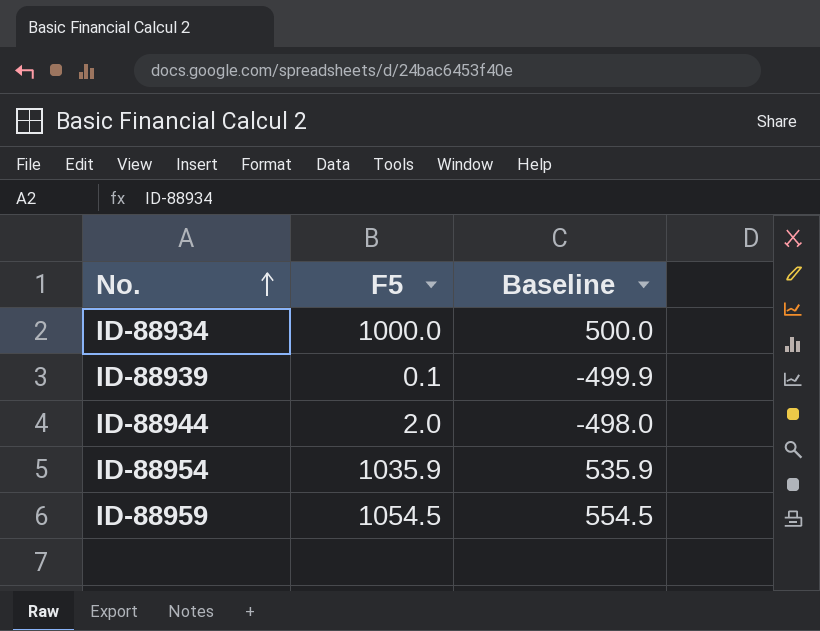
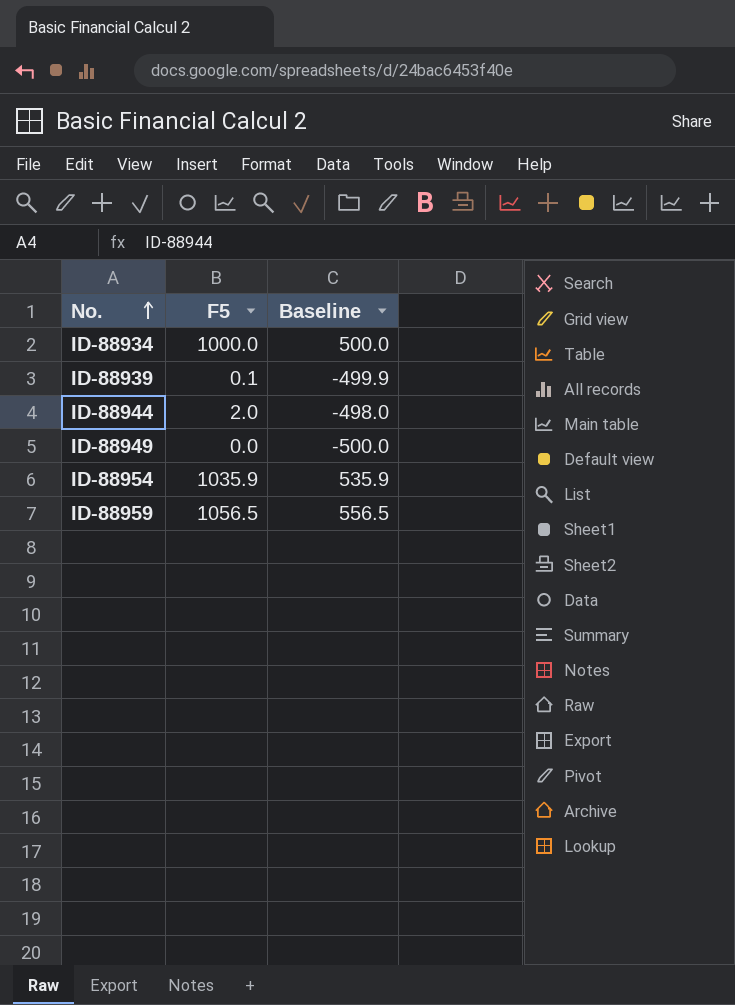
row ID-88949: none -> 0.0 | -500.0
ID-88959 | F5: 1054.5 -> 1056.5
ID-88959 | Baseline: 554.5 -> 556.5

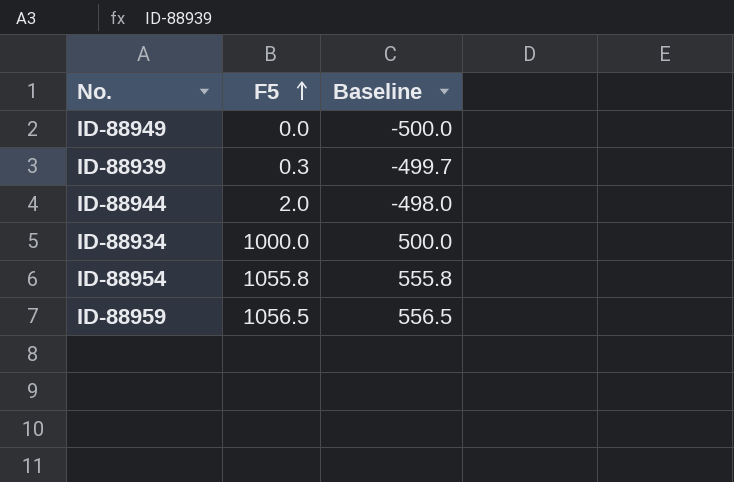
row order: No. ascending -> F5 ascending
ID-88939 | F5: 0.1 -> 0.3
ID-88939 | Baseline: -499.9 -> -499.7
ID-88954 | F5: 1035.9 -> 1055.8
ID-88954 | Baseline: 535.9 -> 555.8

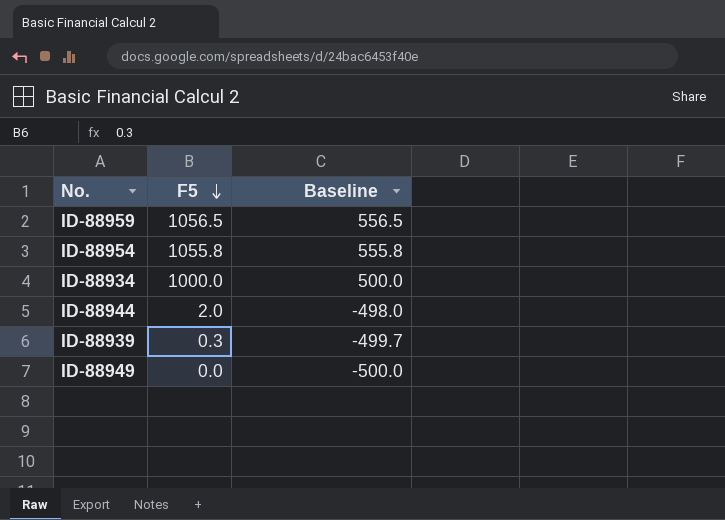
row order: F5 ascending -> F5 descending

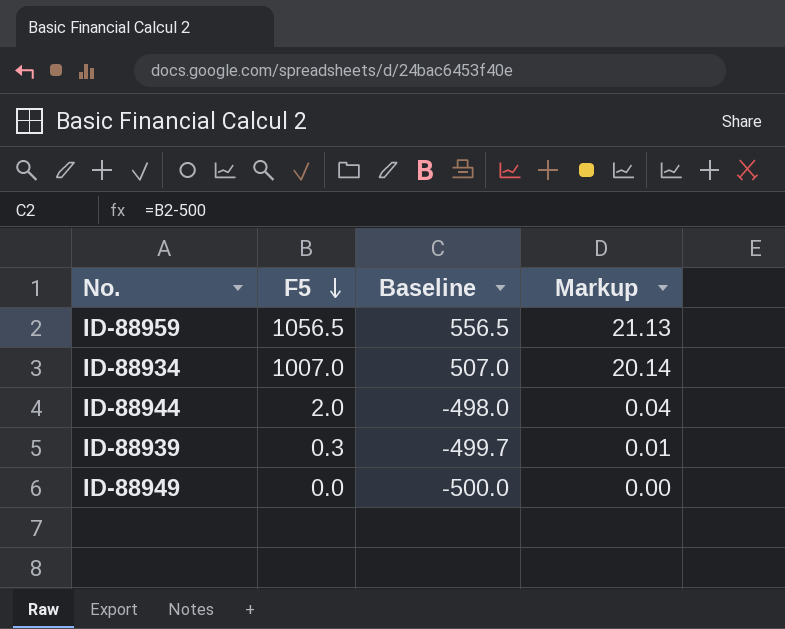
column Markup | formula: none -> [F5] * 0.02
row ID-88954: 1055.8 | 555.8 -> none
ID-88934 | F5: 1000.0 -> 1007.0
ID-88934 | Baseline: 500.0 -> 507.0

